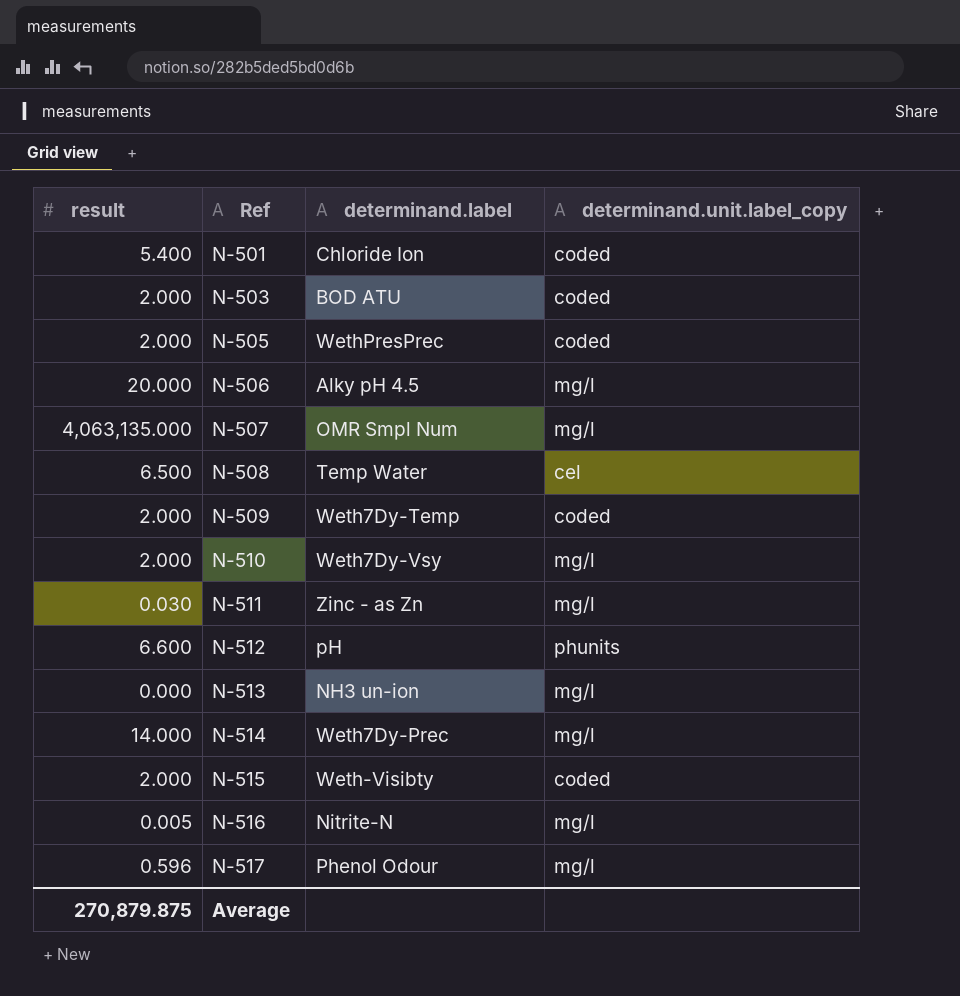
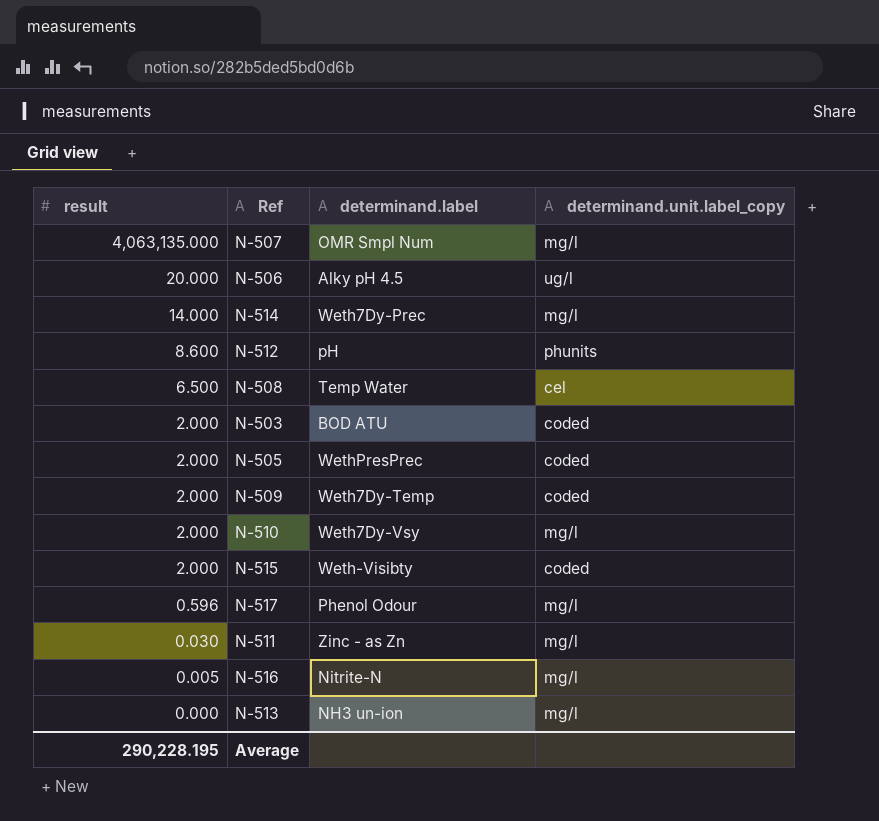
row order: Ref ascending -> result descending
row N-501: 5.400 | Chloride Ion | coded -> none
N-506 | determinand.unit.label_copy: mg/l -> ug/l
N-512 | result: 6.600 -> 8.600
Average | result: 270,879.875 -> 290,228.195

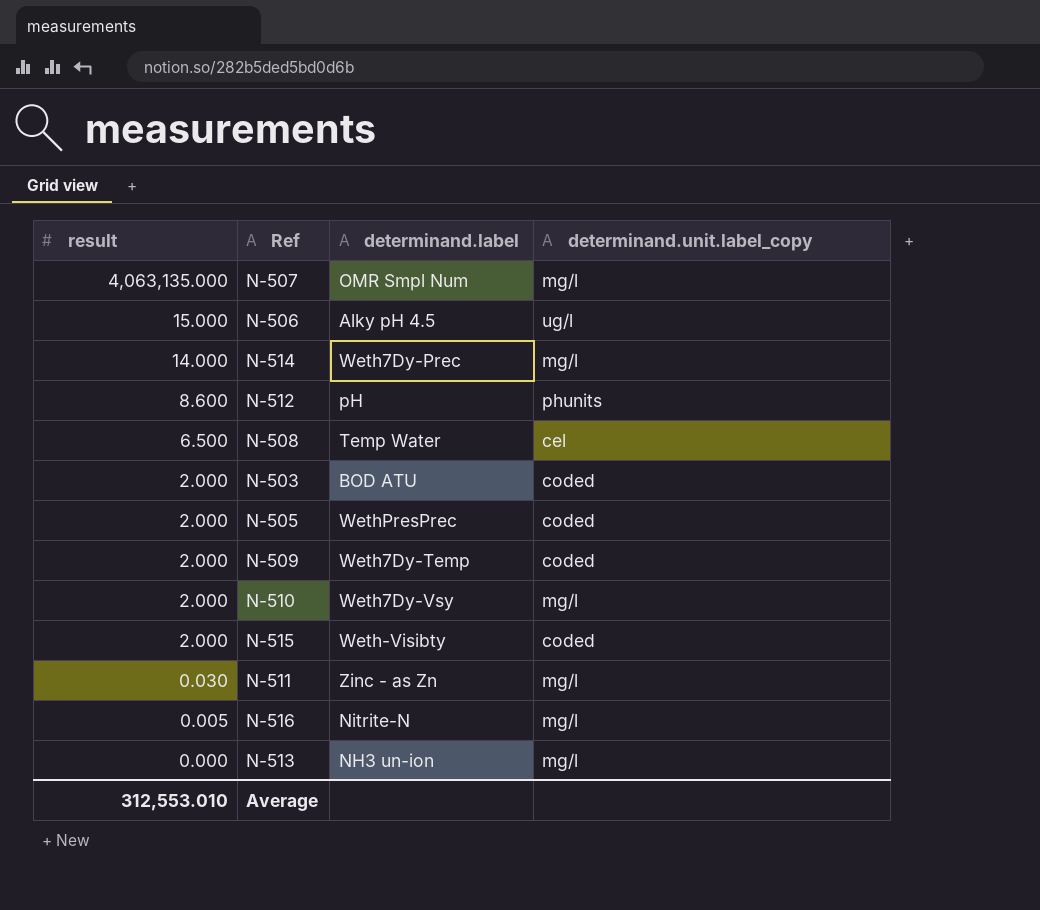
row N-517: 0.596 | Phenol Odour | mg/l -> none
N-506 | result: 20.000 -> 15.000
Average | result: 290,228.195 -> 312,553.010

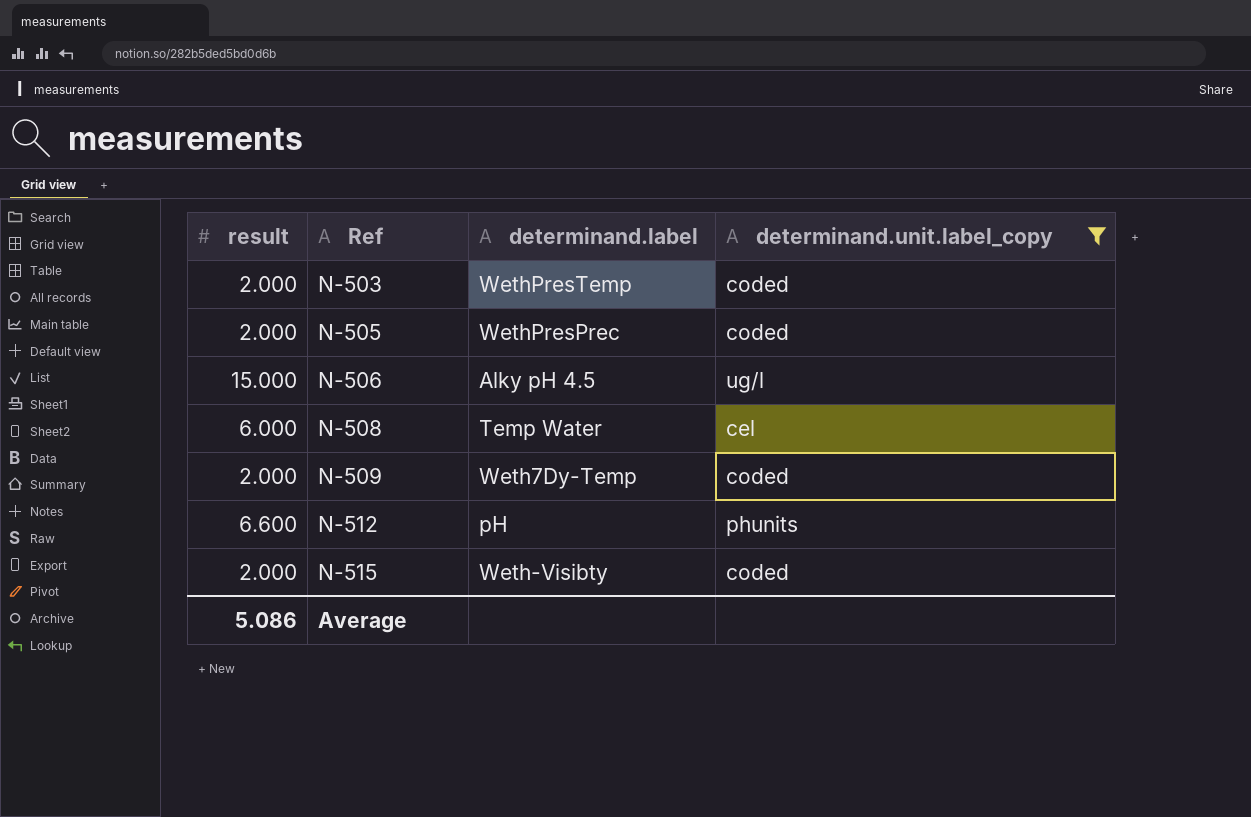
filter: none -> determinand.unit.label_copy != mg/l
row order: result descending -> Ref ascending
N-503 | determinand.label: BOD ATU -> WethPresTemp
N-508 | result: 6.500 -> 6.000
N-512 | result: 8.600 -> 6.600
Average | result: 312,553.010 -> 5.086

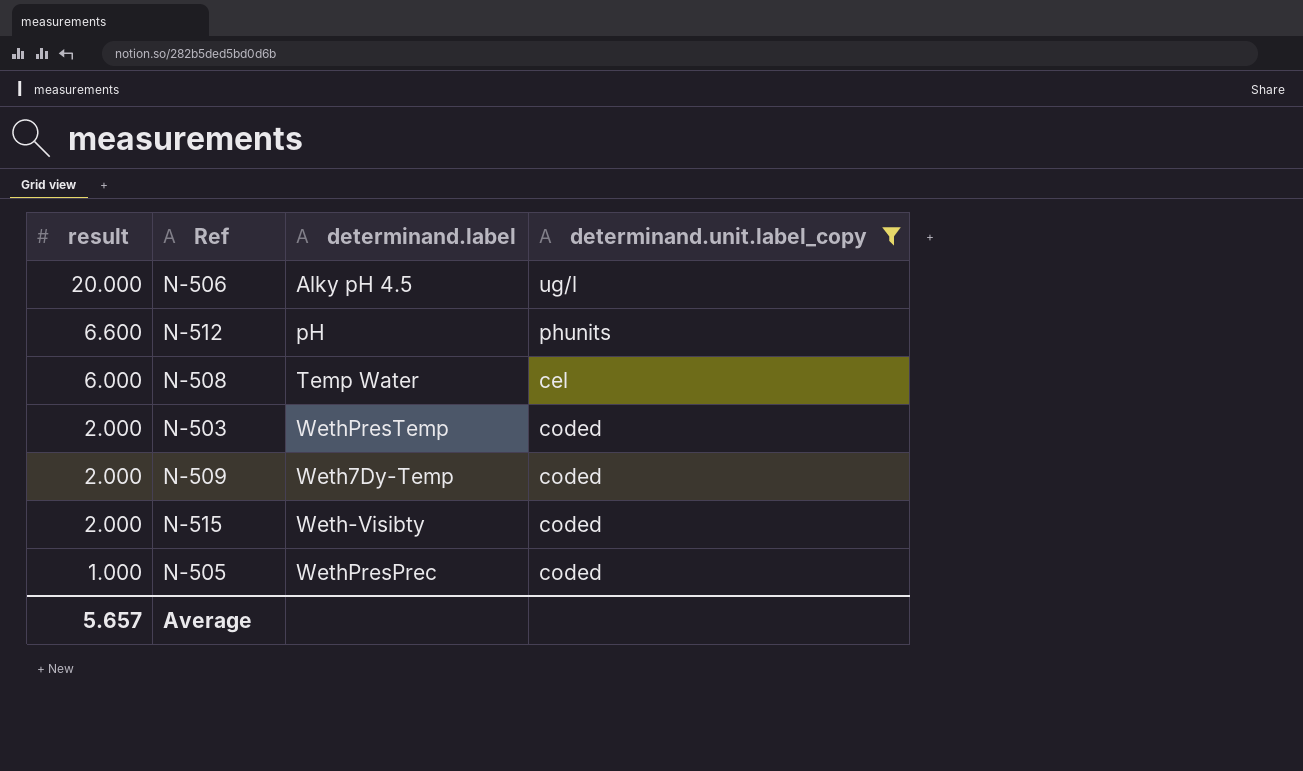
row order: Ref ascending -> result descending
N-506 | result: 15.000 -> 20.000
N-505 | result: 2.000 -> 1.000
Average | result: 5.086 -> 5.657

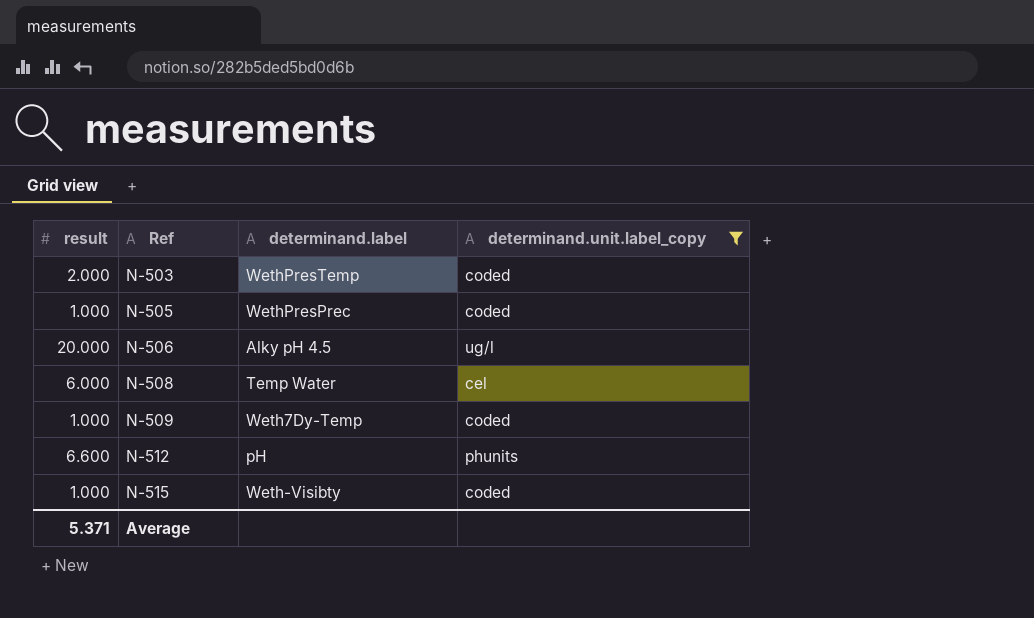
row order: result descending -> Ref ascending
N-509 | result: 2.000 -> 1.000
N-515 | result: 2.000 -> 1.000
Average | result: 5.657 -> 5.371

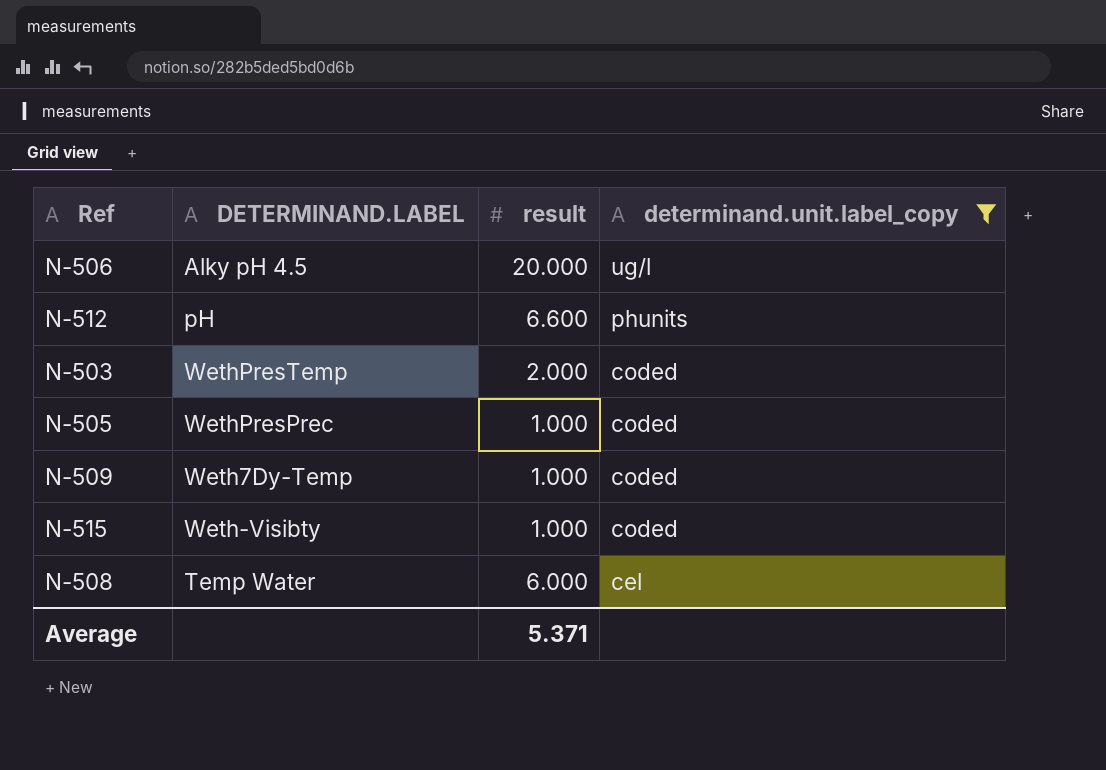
row order: Ref ascending -> determinand.unit.label_copy descending
column name: determinand.label -> DETERMINAND.LABEL
column result | position: 1 -> 3

